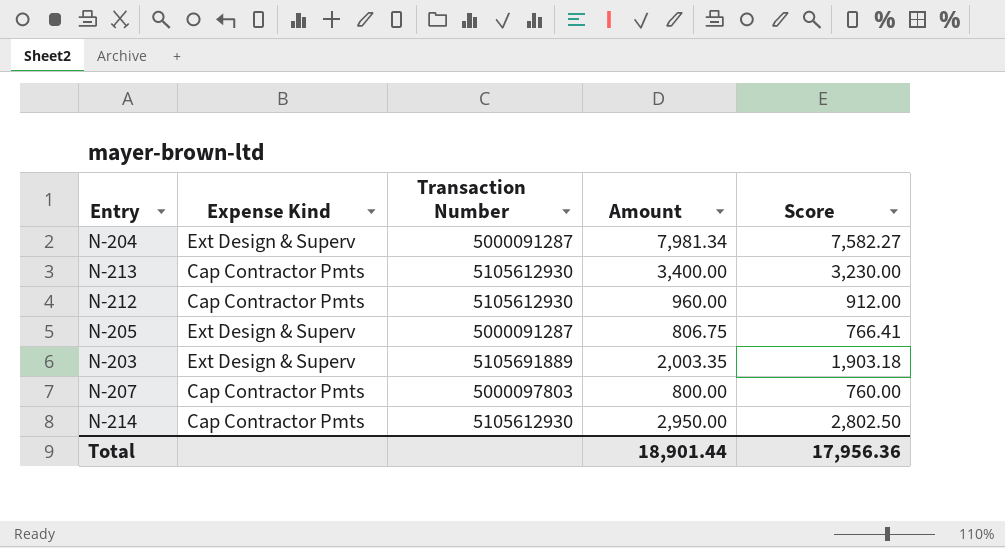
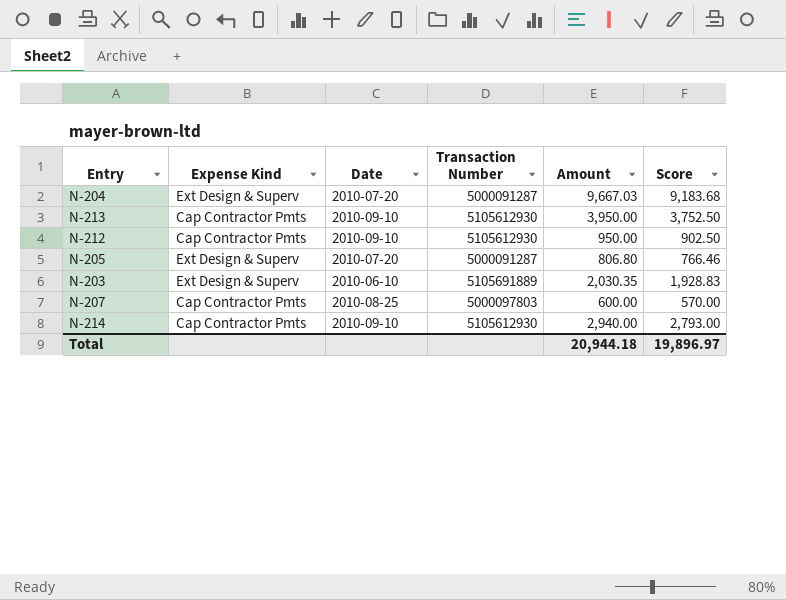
column Date | position: none -> 3
N-204 | Amount: 7,981.34 -> 9,667.03
N-204 | Score: 7,582.27 -> 9,183.68
N-213 | Amount: 3,400.00 -> 3,950.00
N-213 | Score: 3,230.00 -> 3,752.50
N-212 | Amount: 960.00 -> 950.00
N-212 | Score: 912.00 -> 902.50
N-205 | Amount: 806.75 -> 806.80
N-205 | Score: 766.41 -> 766.46
N-203 | Amount: 2,003.35 -> 2,030.35
N-203 | Score: 1,903.18 -> 1,928.83
N-207 | Amount: 800.00 -> 600.00
N-207 | Score: 760.00 -> 570.00
N-214 | Amount: 2,950.00 -> 2,940.00
N-214 | Score: 2,802.50 -> 2,793.00
Total | Amount: 18,901.44 -> 20,944.18
Total | Score: 17,956.36 -> 19,896.97

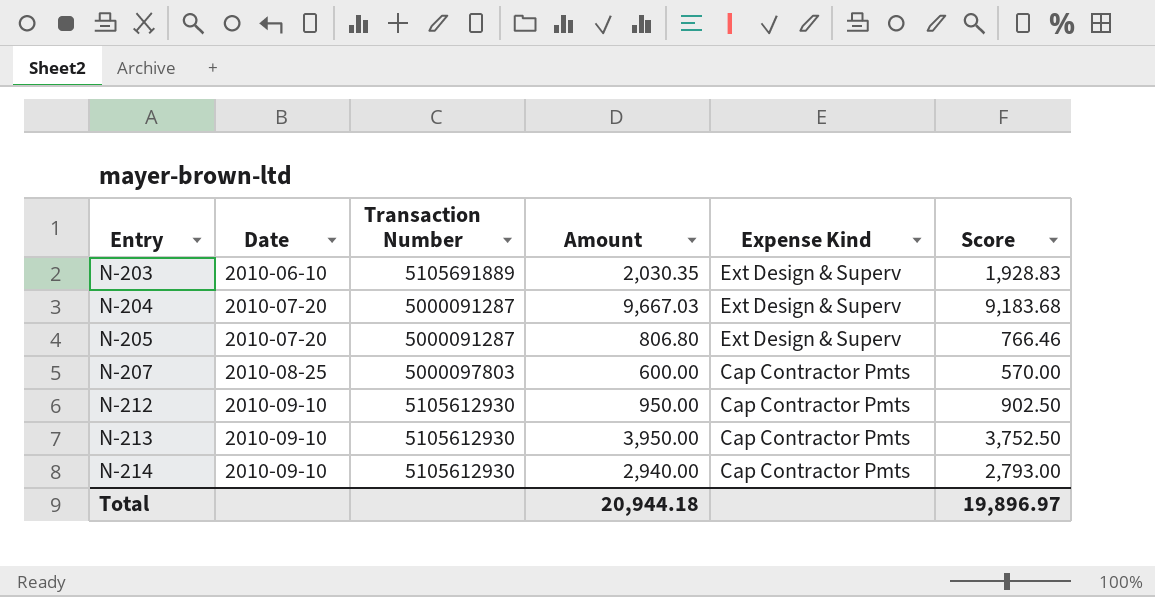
row order: none -> Entry ascending
column Expense Kind | position: 2 -> 5

